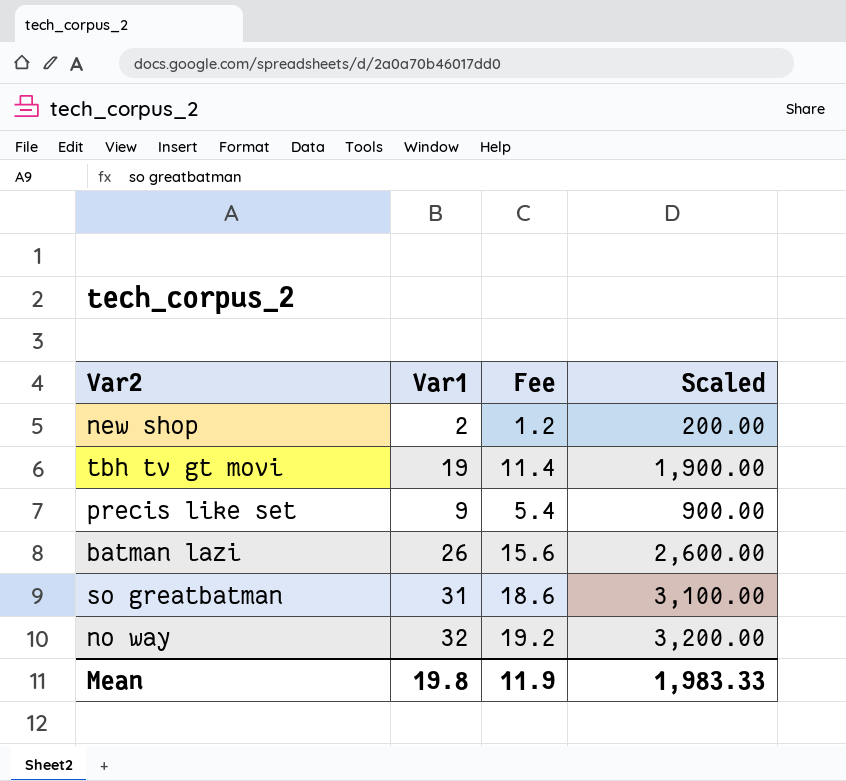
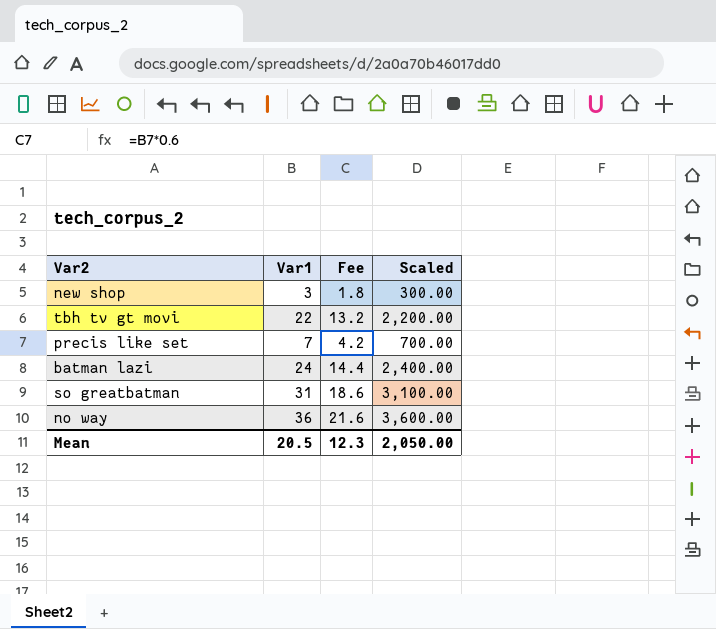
new shop | Var1: 2 -> 3
new shop | Fee: 1.2 -> 1.8
new shop | Scaled: 200.00 -> 300.00
tbh tv gt movi | Var1: 19 -> 22
tbh tv gt movi | Fee: 11.4 -> 13.2
tbh tv gt movi | Scaled: 1,900.00 -> 2,200.00
precis like set | Var1: 9 -> 7
precis like set | Fee: 5.4 -> 4.2
precis like set | Scaled: 900.00 -> 700.00
batman lazi | Var1: 26 -> 24
batman lazi | Fee: 15.6 -> 14.4
batman lazi | Scaled: 2,600.00 -> 2,400.00
no way | Var1: 32 -> 36
no way | Fee: 19.2 -> 21.6
no way | Scaled: 3,200.00 -> 3,600.00
Mean | Var1: 19.8 -> 20.5
Mean | Fee: 11.9 -> 12.3
Mean | Scaled: 1,983.33 -> 2,050.00

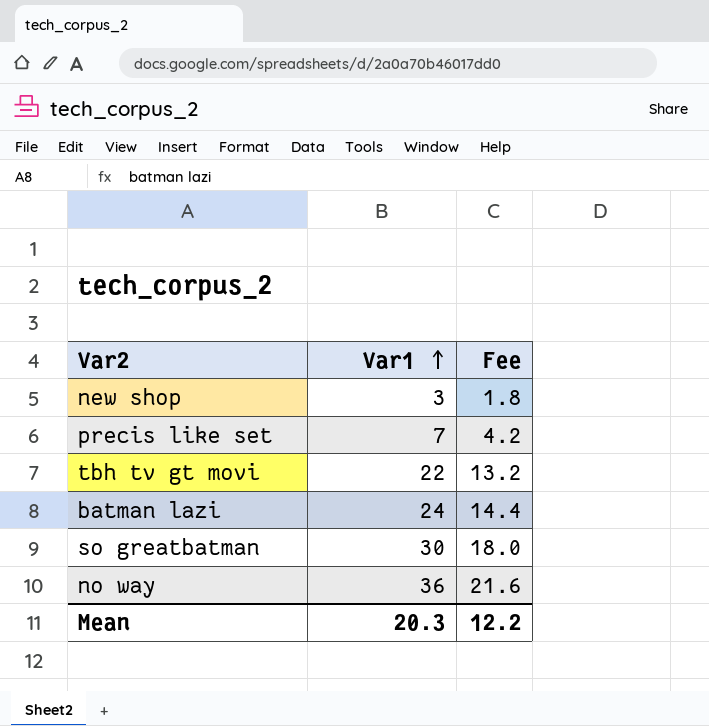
row order: none -> Var1 ascending
column Scaled | formula: [Var1] * 100 -> none
so greatbatman | Var1: 31 -> 30
so greatbatman | Fee: 18.6 -> 18.0
Mean | Var1: 20.5 -> 20.3
Mean | Fee: 12.3 -> 12.2

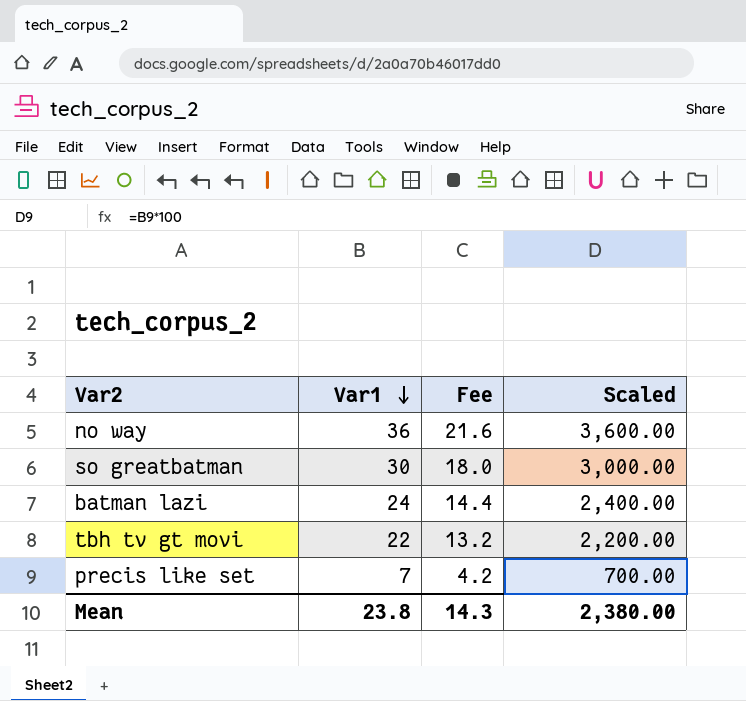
row order: Var1 ascending -> Var1 descending
column Scaled | formula: none -> [Var1] * 100
row new shop: 3 | 1.8 -> none
Mean | Var1: 20.3 -> 23.8
Mean | Fee: 12.2 -> 14.3

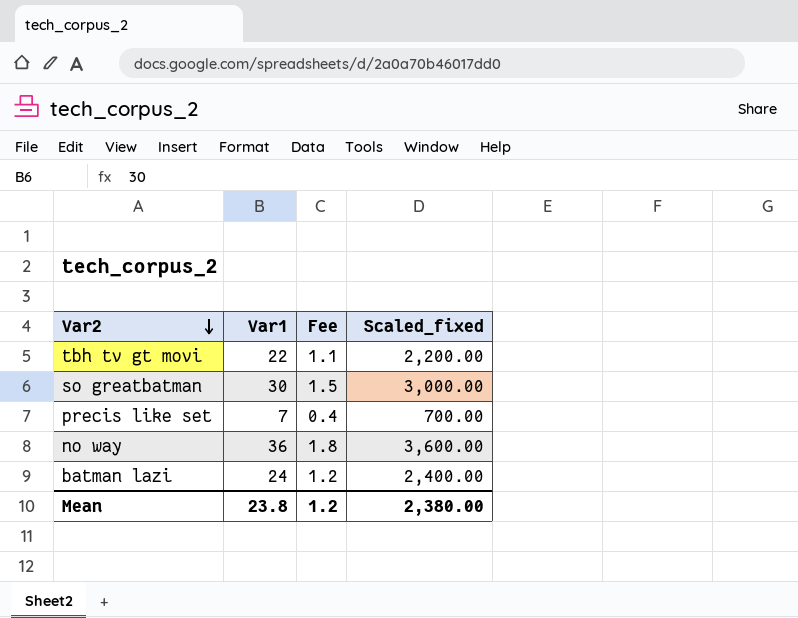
row order: Var1 descending -> Var2 descending
column Fee | formula: [Var1] * 0.6 -> [Var1] * 0.05
column name: Scaled -> Scaled_fixed
Mean | Fee: 14.3 -> 1.2

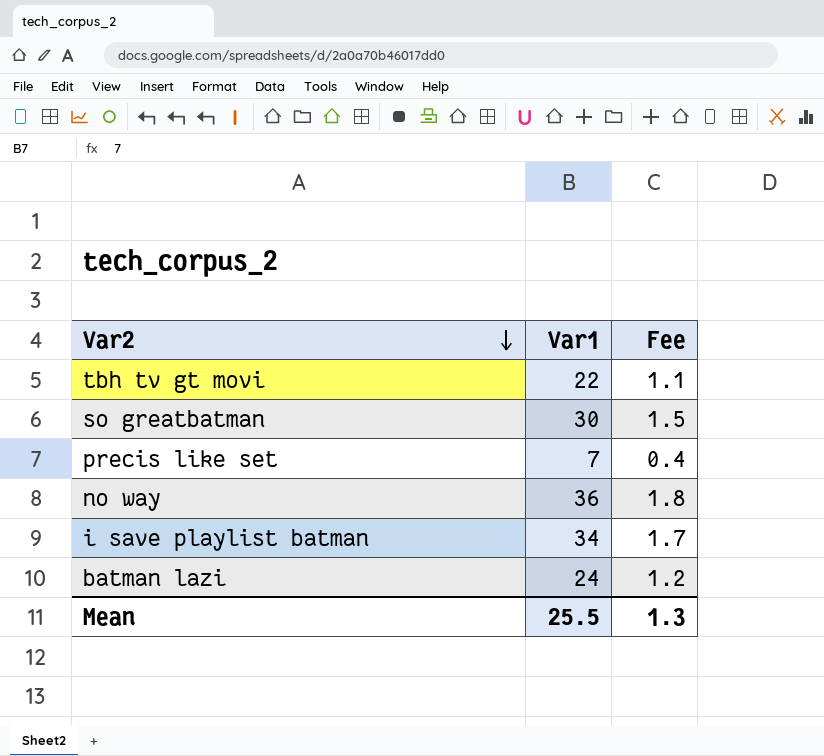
column Scaled_fixed | formula: [Var1] * 100 -> none
row i save playlist batman: none -> 34 | 1.7
Mean | Var1: 23.8 -> 25.5
Mean | Fee: 1.2 -> 1.3

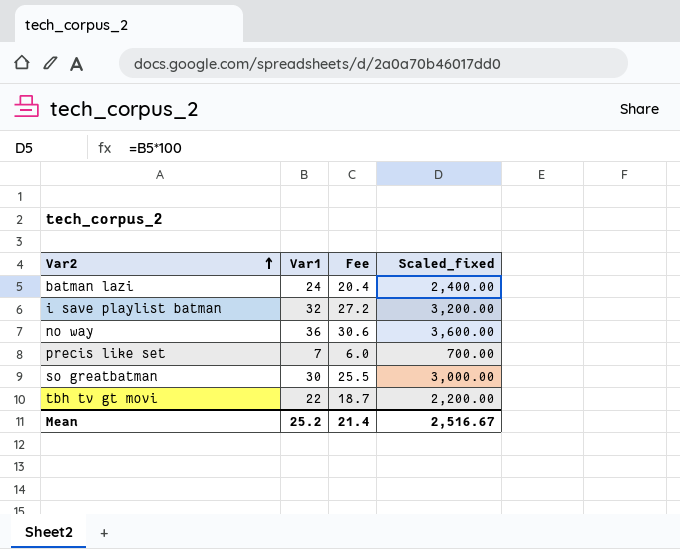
row order: Var2 descending -> Var2 ascending
column Fee | formula: [Var1] * 0.05 -> [Var1] * 0.85
column Scaled_fixed | formula: none -> [Var1] * 100
i save playlist batman | Var1: 34 -> 32
Mean | Var1: 25.5 -> 25.2
Mean | Fee: 1.3 -> 21.4

